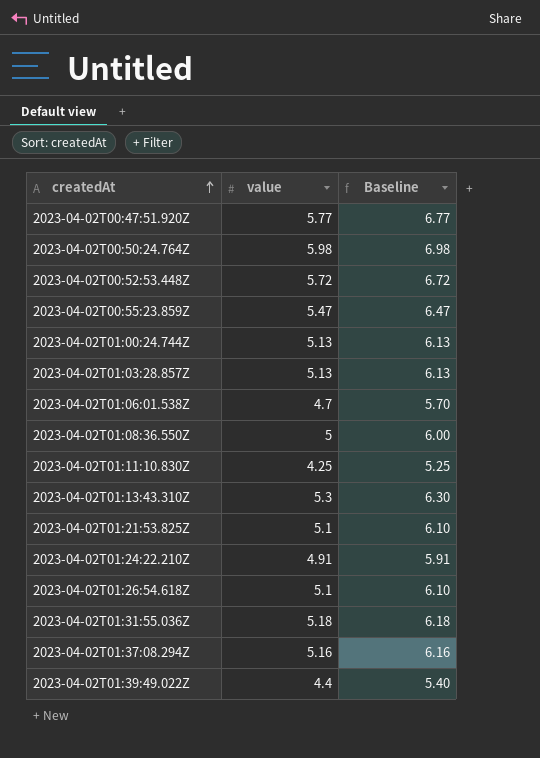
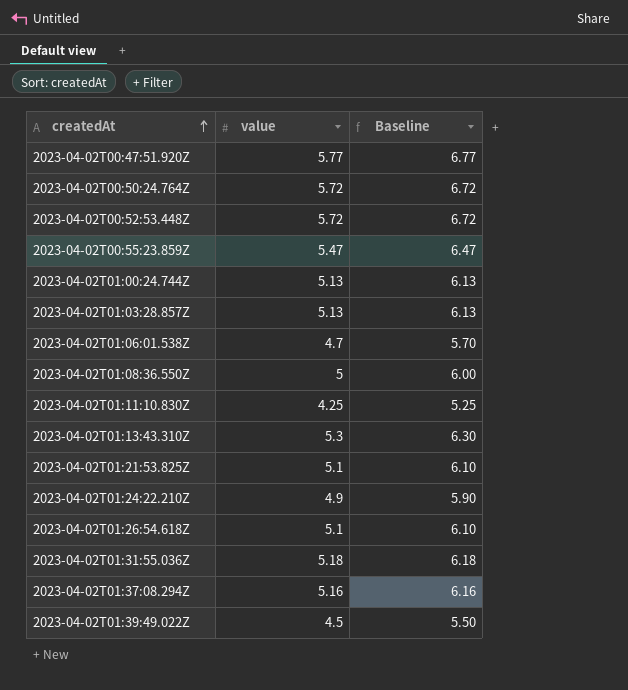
2023-04-02T00:50:24.764Z | value: 5.98 -> 5.72
2023-04-02T00:50:24.764Z | Baseline: 6.98 -> 6.72
2023-04-02T01:24:22.210Z | value: 4.91 -> 4.9
2023-04-02T01:24:22.210Z | Baseline: 5.91 -> 5.90
2023-04-02T01:39:49.022Z | value: 4.4 -> 4.5
2023-04-02T01:39:49.022Z | Baseline: 5.40 -> 5.50

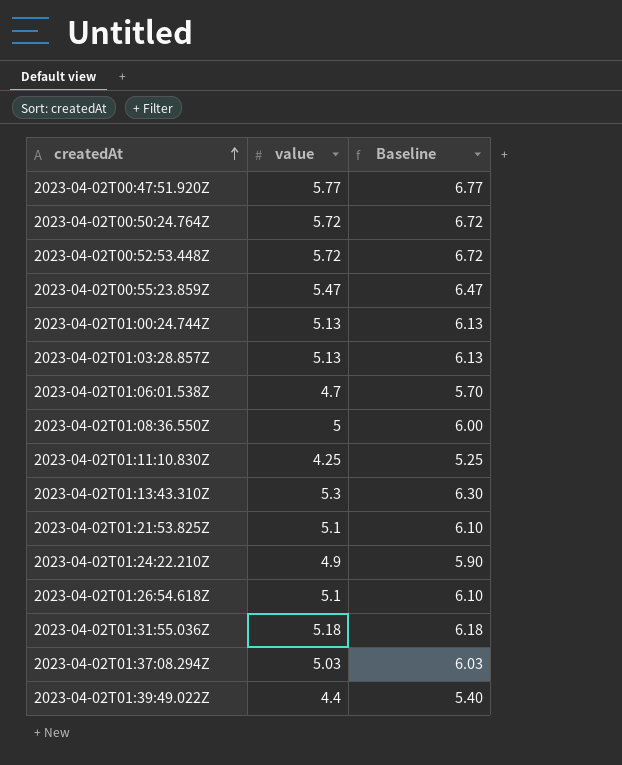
2023-04-02T01:37:08.294Z | value: 5.16 -> 5.03
2023-04-02T01:37:08.294Z | Baseline: 6.16 -> 6.03
2023-04-02T01:39:49.022Z | value: 4.5 -> 4.4
2023-04-02T01:39:49.022Z | Baseline: 5.50 -> 5.40

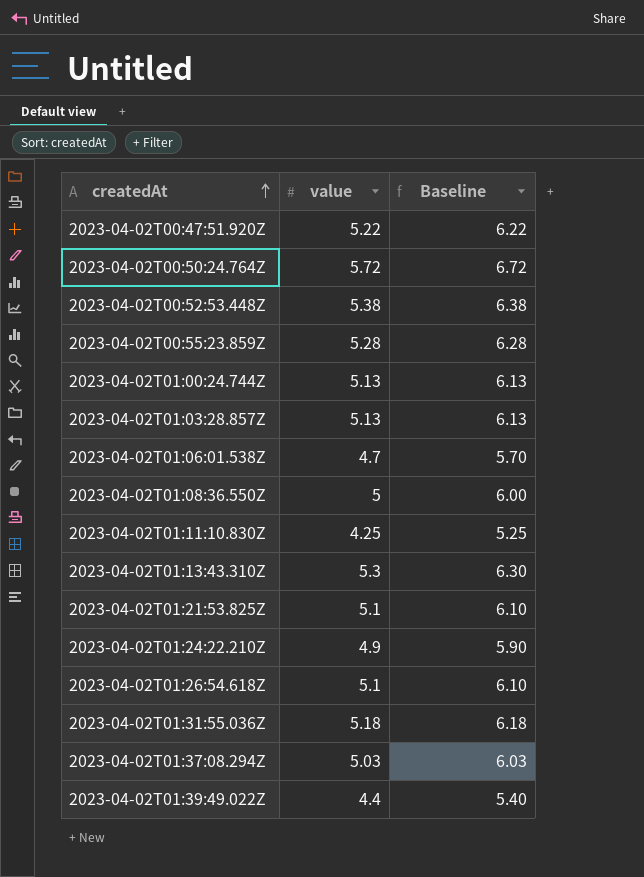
2023-04-02T00:47:51.920Z | value: 5.77 -> 5.22
2023-04-02T00:47:51.920Z | Baseline: 6.77 -> 6.22
2023-04-02T00:52:53.448Z | value: 5.72 -> 5.38
2023-04-02T00:52:53.448Z | Baseline: 6.72 -> 6.38
2023-04-02T00:55:23.859Z | value: 5.47 -> 5.28
2023-04-02T00:55:23.859Z | Baseline: 6.47 -> 6.28

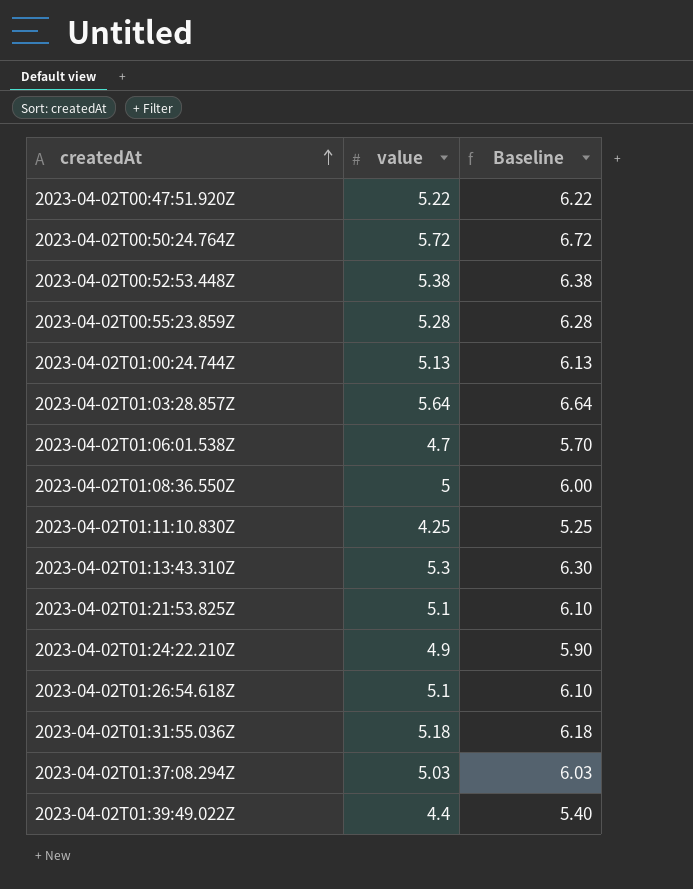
2023-04-02T01:03:28.857Z | value: 5.13 -> 5.64
2023-04-02T01:03:28.857Z | Baseline: 6.13 -> 6.64

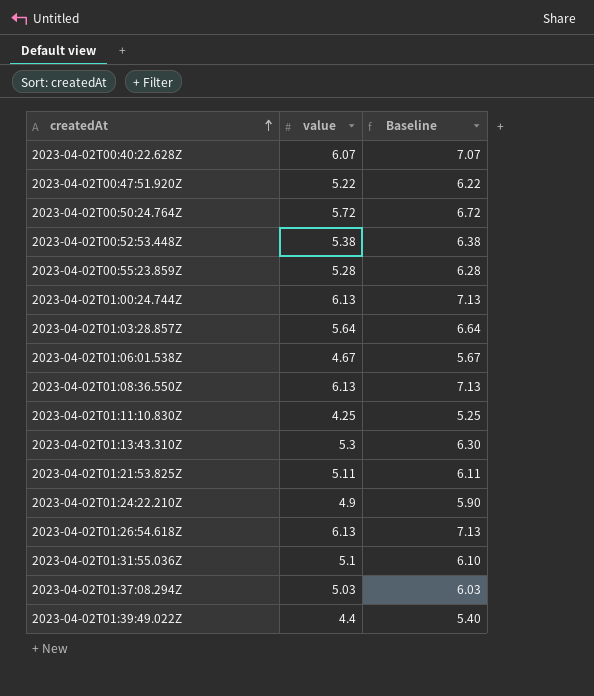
row 2023-04-02T00:40:22.628Z: none -> 6.07 | 7.07
2023-04-02T01:00:24.744Z | value: 5.13 -> 6.13
2023-04-02T01:00:24.744Z | Baseline: 6.13 -> 7.13
2023-04-02T01:06:01.538Z | value: 4.7 -> 4.67
2023-04-02T01:06:01.538Z | Baseline: 5.70 -> 5.67
2023-04-02T01:08:36.550Z | value: 5 -> 6.13
2023-04-02T01:08:36.550Z | Baseline: 6.00 -> 7.13
2023-04-02T01:21:53.825Z | value: 5.1 -> 5.11
2023-04-02T01:21:53.825Z | Baseline: 6.10 -> 6.11
2023-04-02T01:26:54.618Z | value: 5.1 -> 6.13
2023-04-02T01:26:54.618Z | Baseline: 6.10 -> 7.13
2023-04-02T01:31:55.036Z | value: 5.18 -> 5.1
2023-04-02T01:31:55.036Z | Baseline: 6.18 -> 6.10

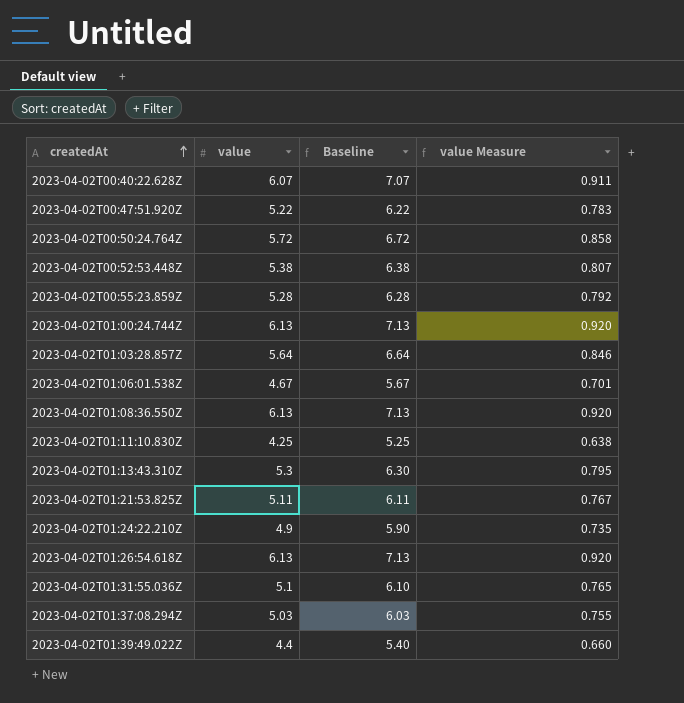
column value Measure | formula: none -> [value] * 0.15

